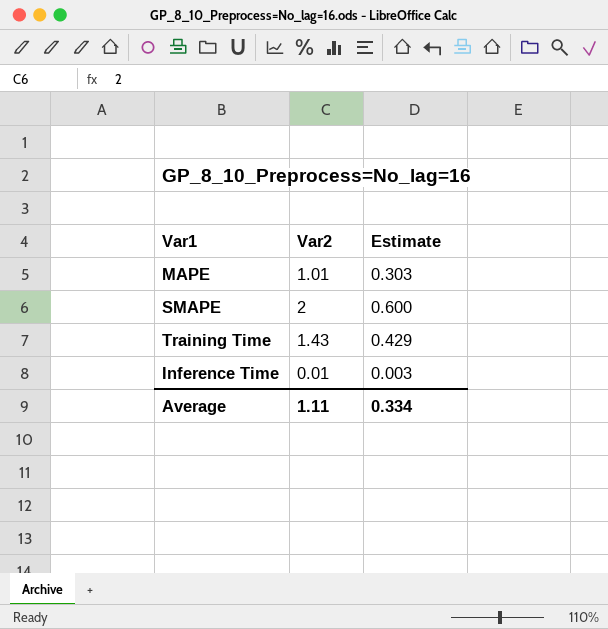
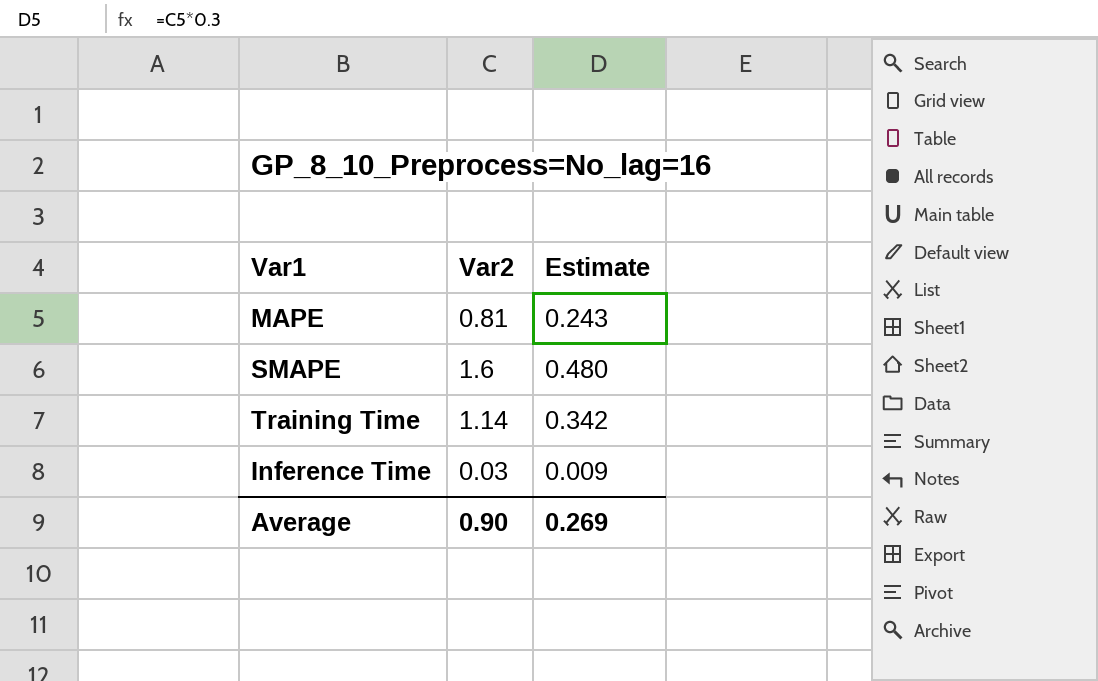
MAPE | Var2: 1.01 -> 0.81
MAPE | Estimate: 0.303 -> 0.243
SMAPE | Var2: 2 -> 1.6
SMAPE | Estimate: 0.600 -> 0.480
Training Time | Var2: 1.43 -> 1.14
Training Time | Estimate: 0.429 -> 0.342
Inference Time | Var2: 0.01 -> 0.03
Inference Time | Estimate: 0.003 -> 0.009
Average | Var2: 1.11 -> 0.90
Average | Estimate: 0.334 -> 0.269

